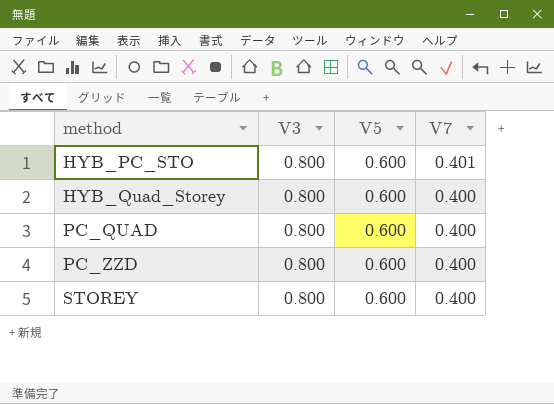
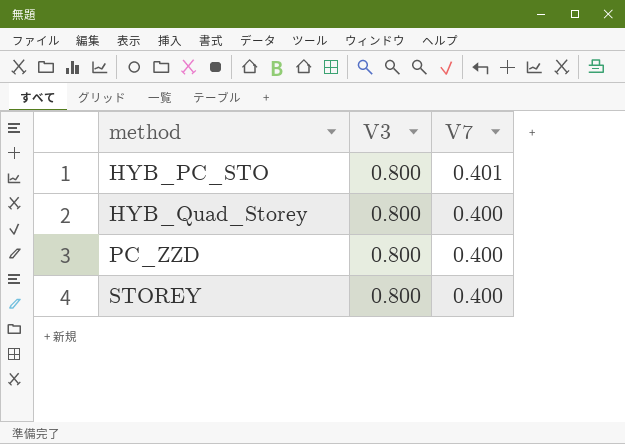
column V5 | position: 3 -> none
row PC_QUAD: 0.800 | 0.600 | 0.400 -> none

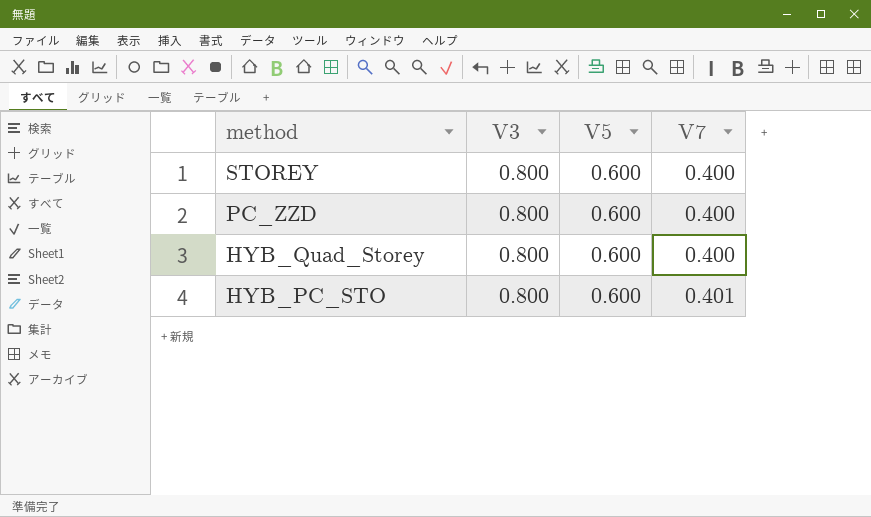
row order: method ascending -> method descending
column V5 | position: none -> 3

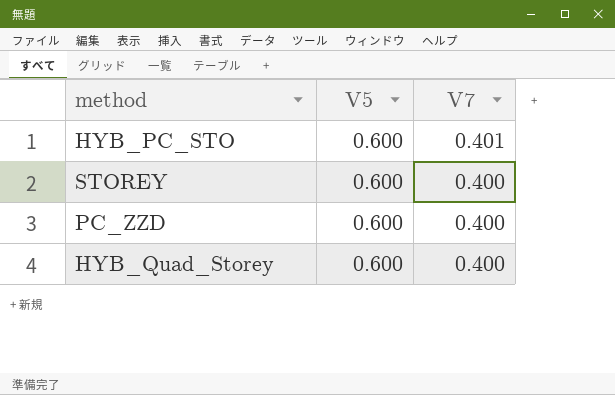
row order: method descending -> V7 descending
column V3 | position: 2 -> none

